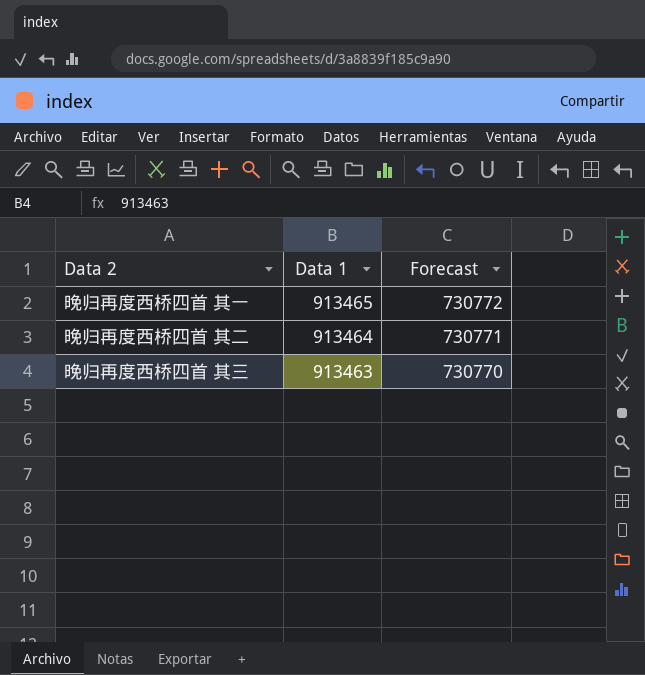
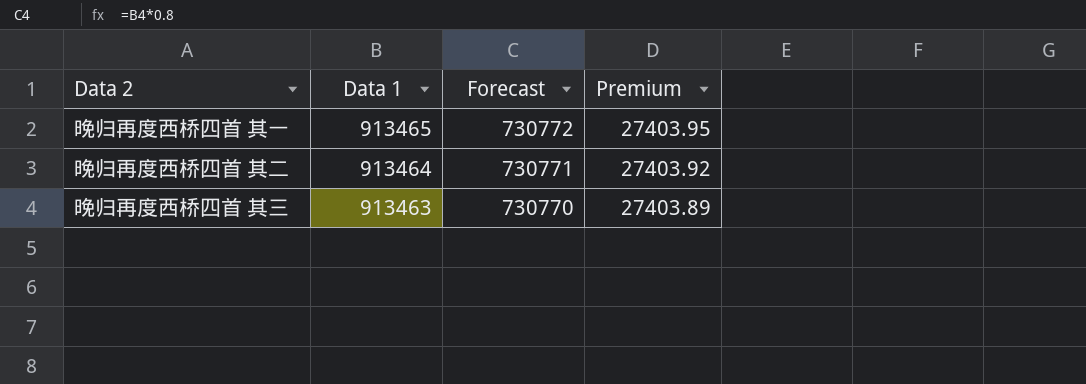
column Premium | formula: none -> [Data 1] * 0.03

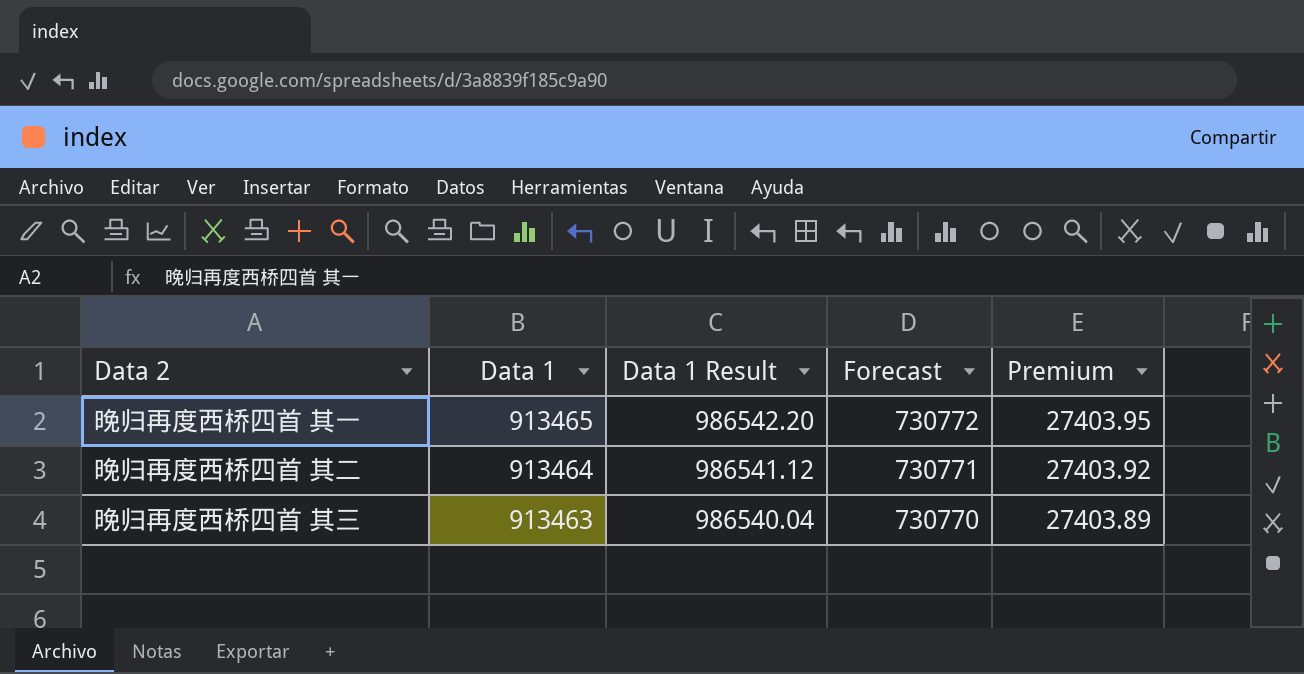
column Data 1 Result | formula: none -> [Data 1] * 1.08

